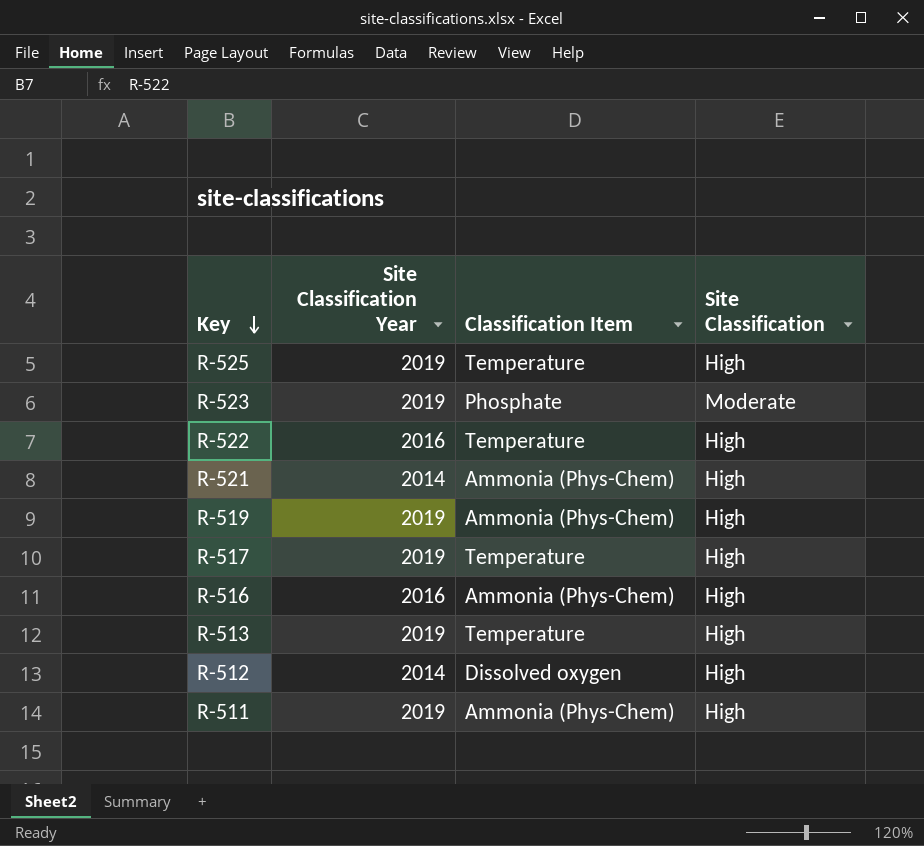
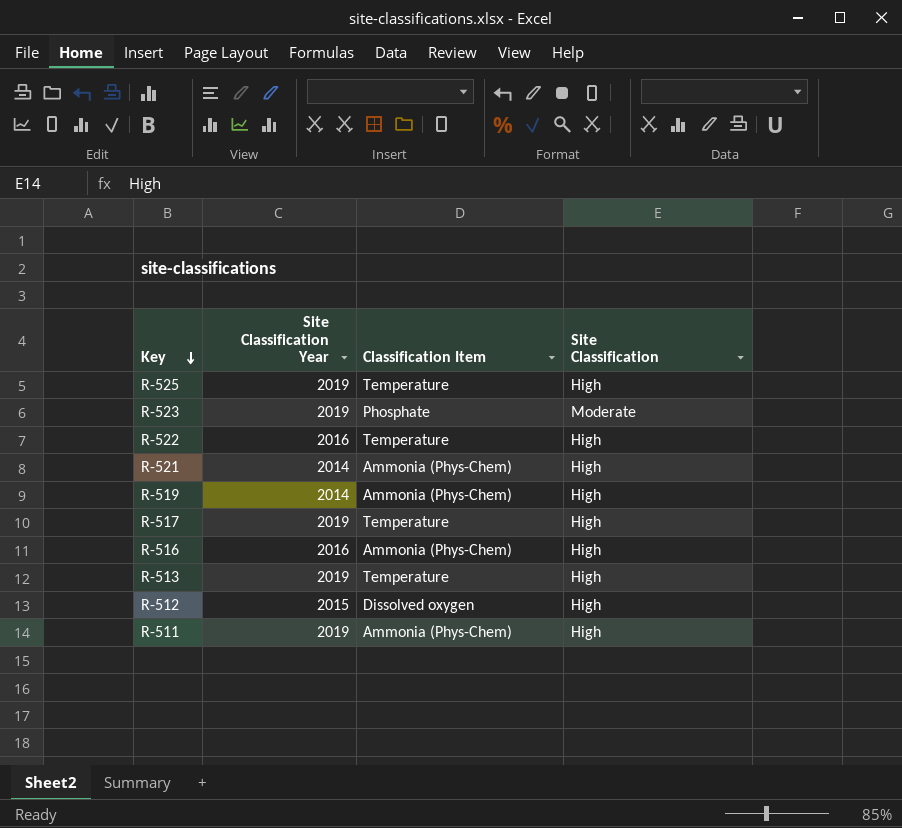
R-519 | Site Classification Year: 2019 -> 2014
R-512 | Site Classification Year: 2014 -> 2015

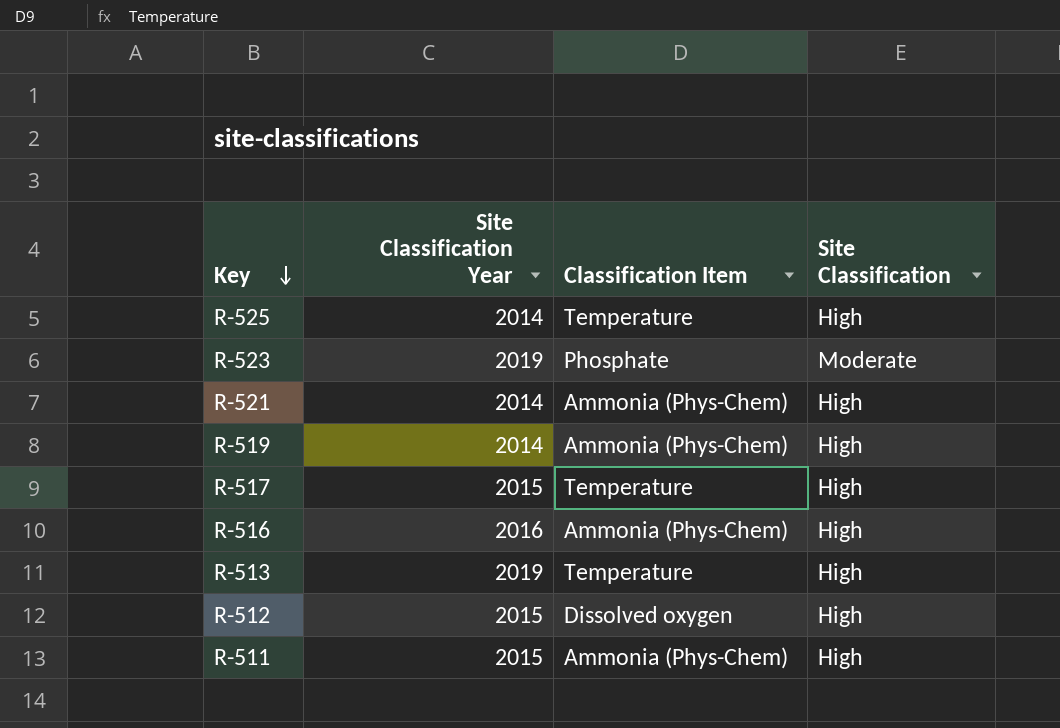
row R-522: 2016 | Temperature | High -> none
R-525 | Site Classification Year: 2019 -> 2014
R-517 | Site Classification Year: 2019 -> 2015
R-511 | Site Classification Year: 2019 -> 2015

